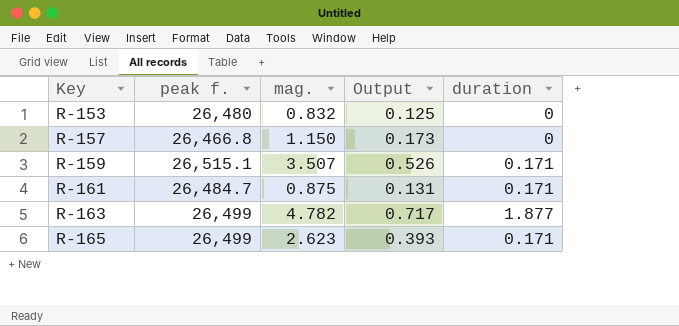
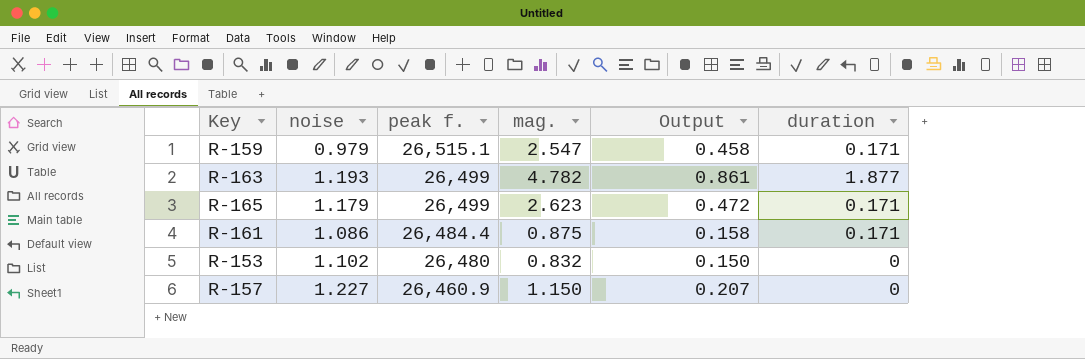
row order: Key ascending -> peak f. descending
column noise | position: none -> 2
column Output | formula: [mag.] * 0.15 -> [mag.] * 0.18
R-159 | mag.: 3.507 -> 2.547
R-161 | peak f.: 26,484.7 -> 26,484.4
R-157 | peak f.: 26,466.8 -> 26,460.9

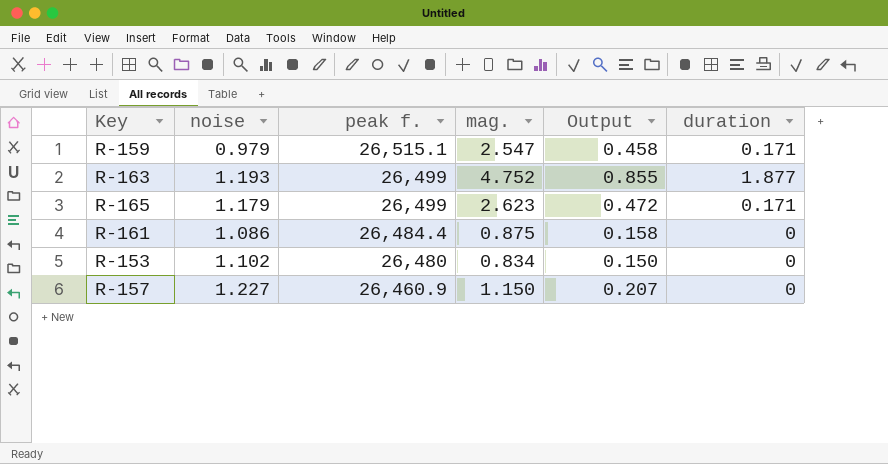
R-163 | mag.: 4.782 -> 4.752
R-163 | Output: 0.861 -> 0.855
R-161 | duration: 0.171 -> 0
R-153 | mag.: 0.832 -> 0.834

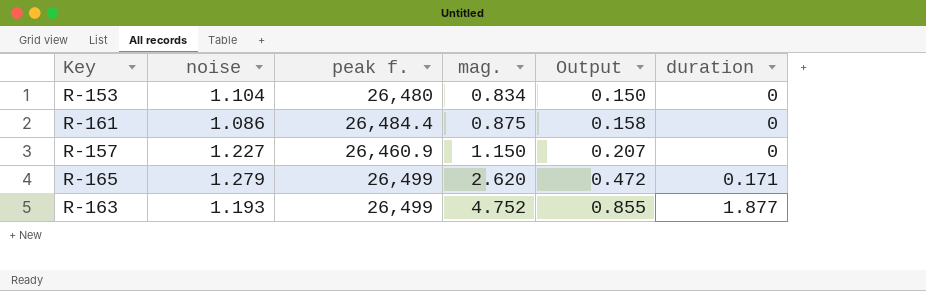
row order: peak f. descending -> mag. ascending
row R-159: 0.979 | 26,515.1 | 2.547 | 0.458 | 0.171 -> none
R-153 | noise: 1.102 -> 1.104
R-165 | noise: 1.179 -> 1.279
R-165 | mag.: 2.623 -> 2.620

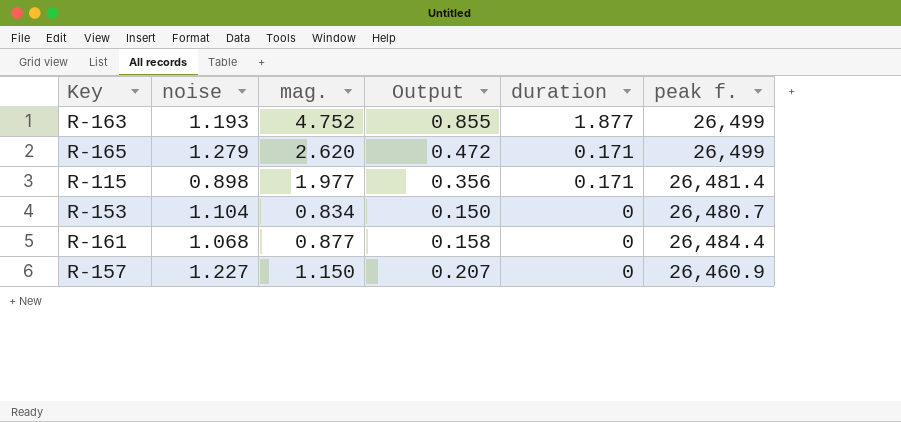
row order: mag. ascending -> duration descending
column peak f. | position: 3 -> 6
row R-115: none -> 0.898 | 1.977 | 0.356 | 0.171 | 26,481.4
R-153 | peak f.: 26,480 -> 26,480.7
R-161 | noise: 1.086 -> 1.068
R-161 | mag.: 0.875 -> 0.877

